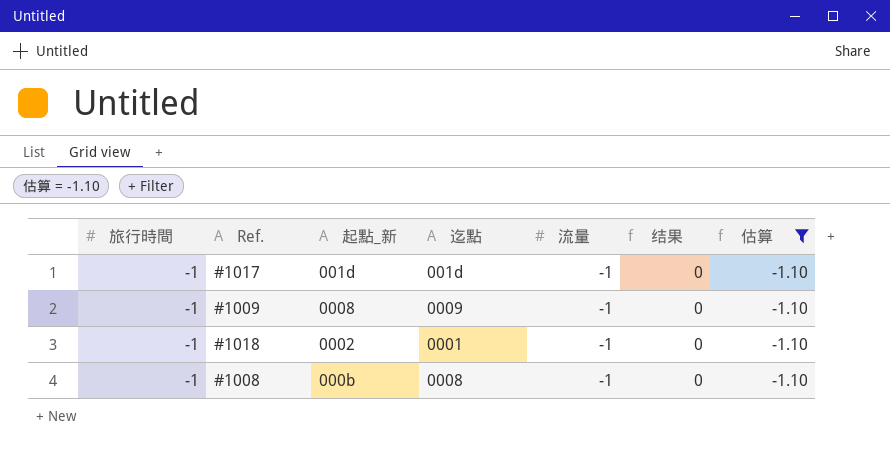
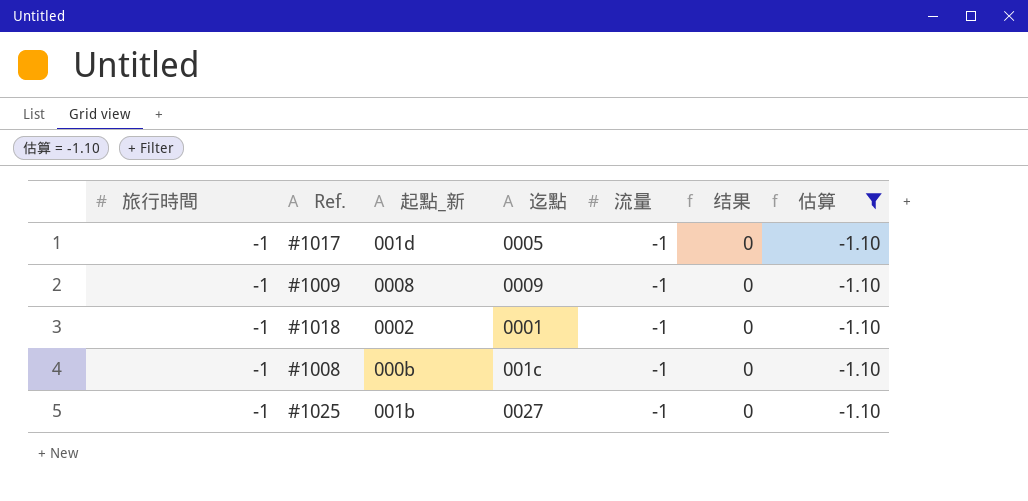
#1017 | 迄點: 001d -> 0005
#1008 | 迄點: 0008 -> 001c
row #1025: none -> -1 | 001b | 0027 | -1 | 0 | -1.10

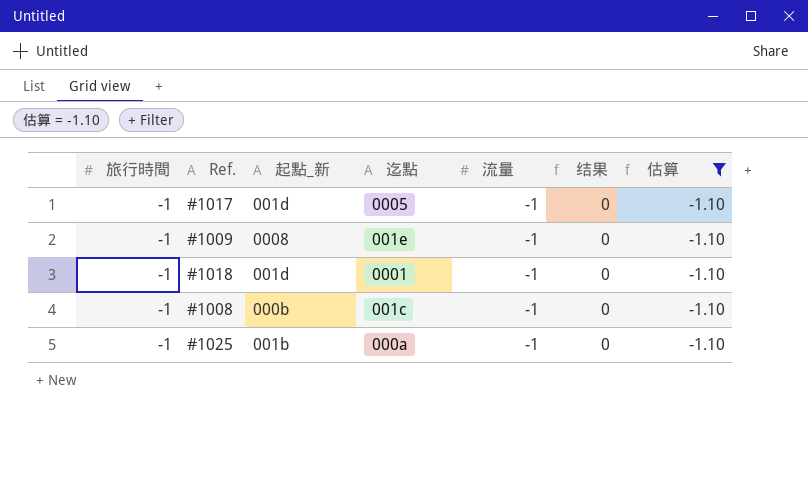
#1009 | 迄點: 0009 -> 001e
#1018 | 起點_新: 0002 -> 001d
#1025 | 迄點: 0027 -> 000a

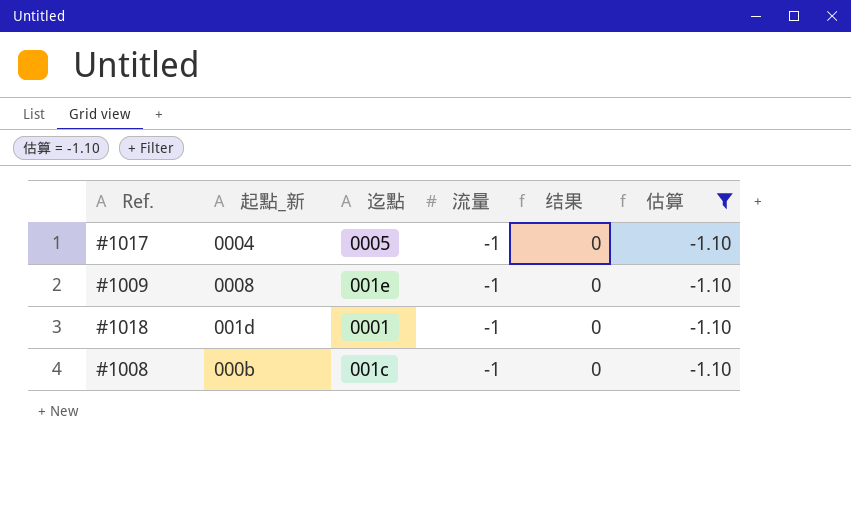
column 旅行時間 | position: 1 -> none
row #1025: -1 | 001b | 000a | -1 | 0 | -1.10 -> none
#1017 | 起點_新: 001d -> 0004

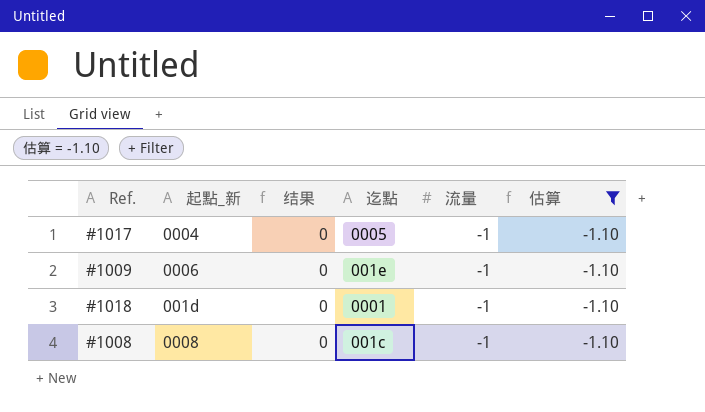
column 结果 | position: 5 -> 3
#1009 | 起點_新: 0008 -> 0006
#1008 | 起點_新: 000b -> 0008

